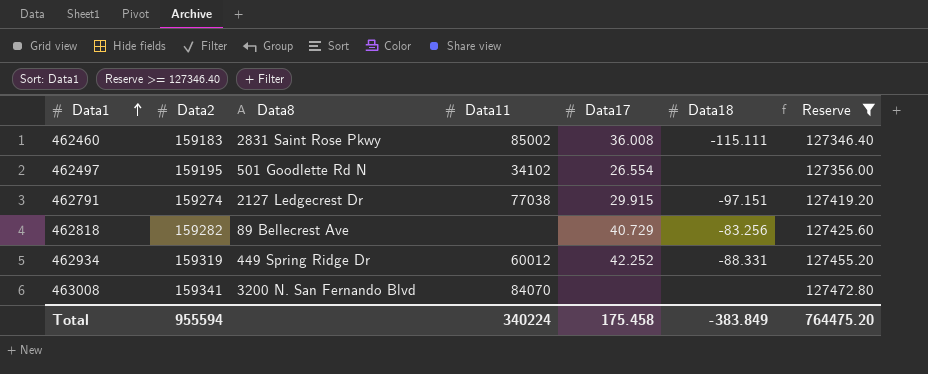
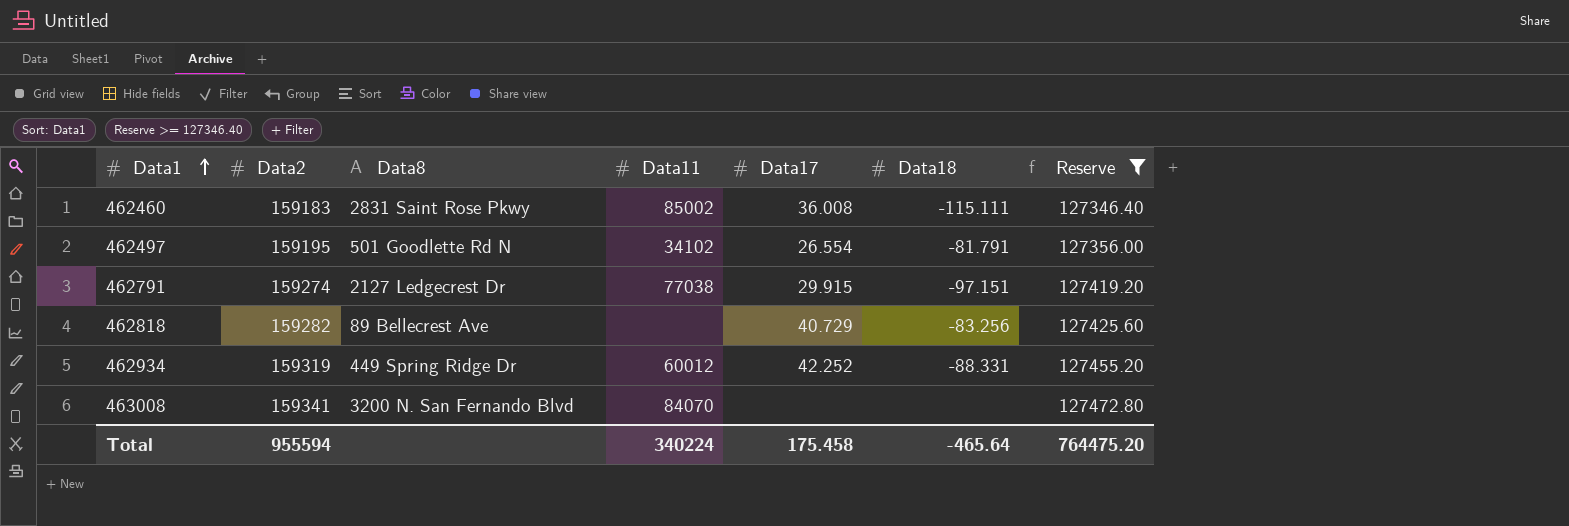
462497 | Data18: none -> -81.791
Total | Data18: -383.849 -> -465.64

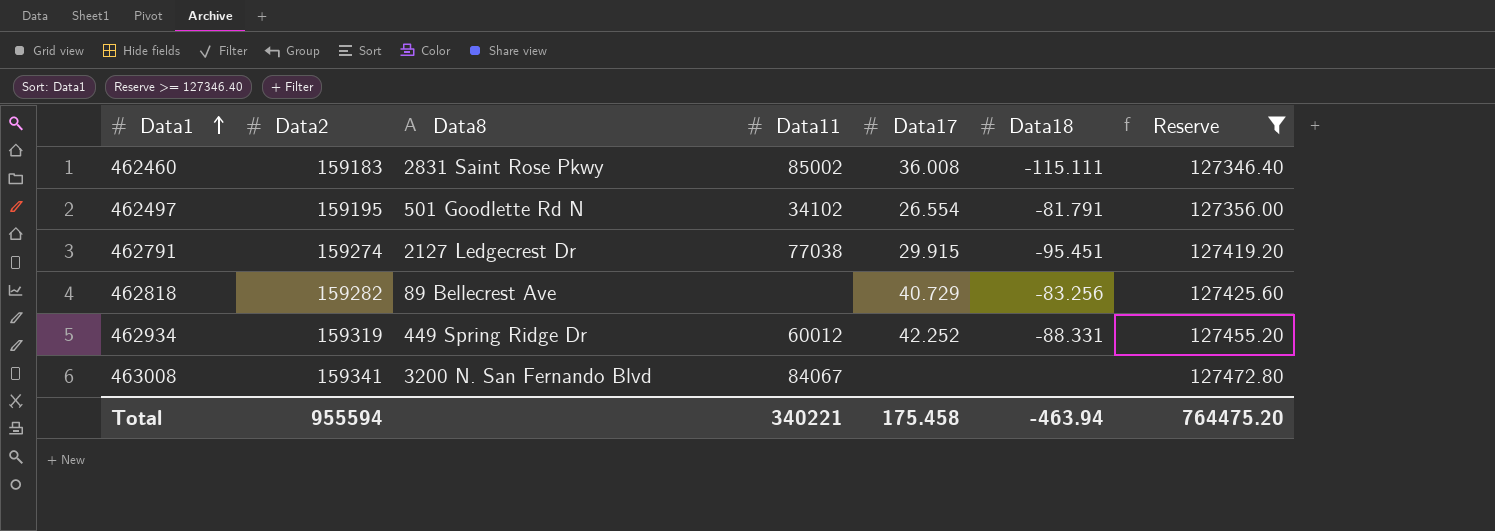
462791 | Data18: -97.151 -> -95.451
463008 | Data11: 84070 -> 84067
Total | Data11: 340224 -> 340221
Total | Data18: -465.64 -> -463.94

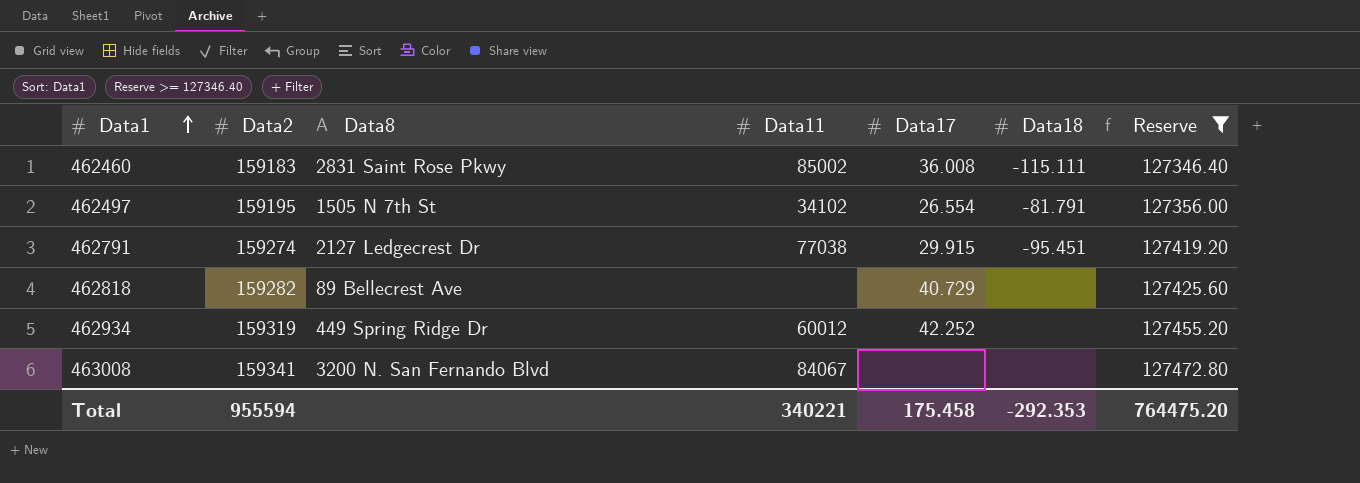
462497 | Data8: 501 Goodlette Rd N -> 1505 N 7th St
462818 | Data18: -83.256 -> none
462934 | Data18: -88.331 -> none
Total | Data18: -463.94 -> -292.353

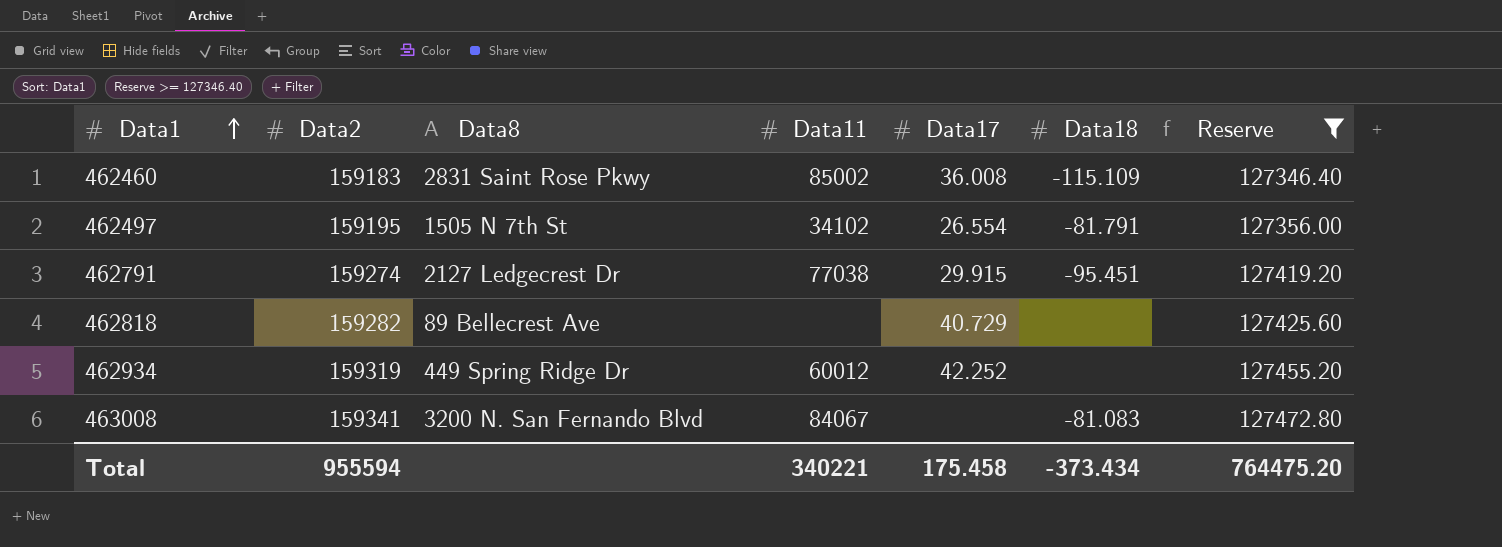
462460 | Data18: -115.111 -> -115.109
463008 | Data18: none -> -81.083
Total | Data18: -292.353 -> -373.434

